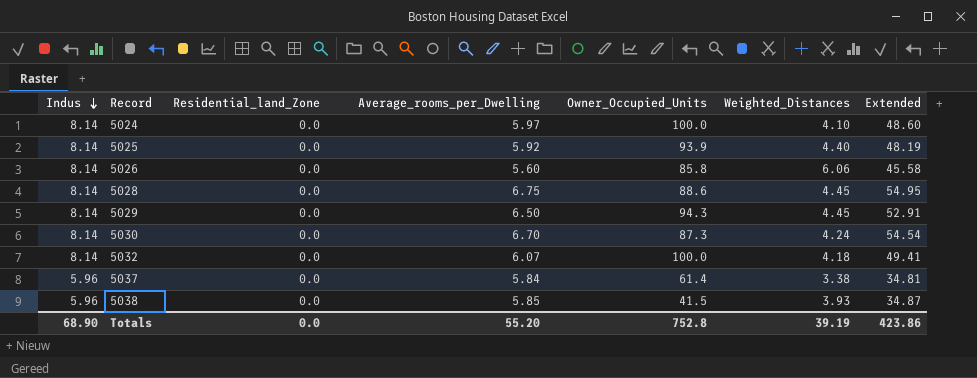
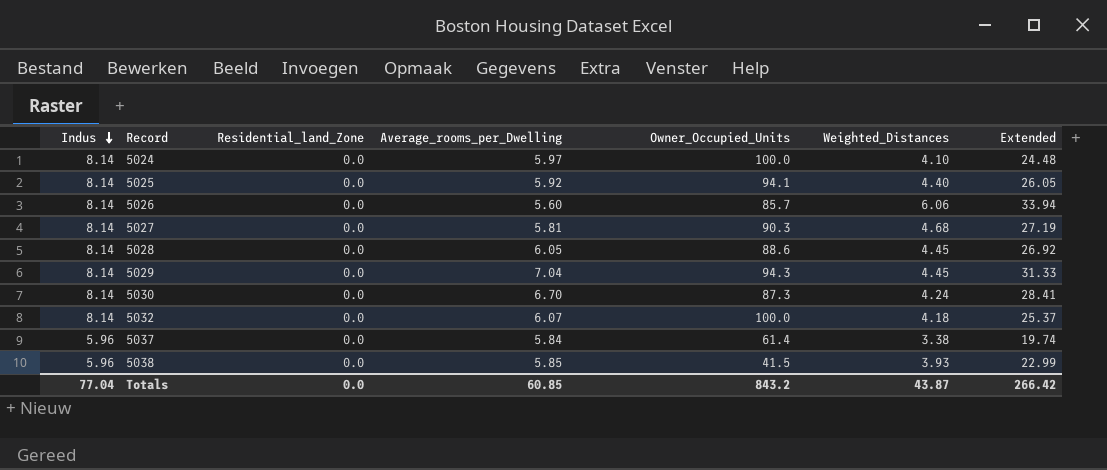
column Extended | formula: [Indus] * [Average_rooms_per_Dwelling] -> [Average_rooms_per_Dwelling] * [Weighted_Distances]
5025 | Owner_Occupied_Units: 93.9 -> 94.1
5026 | Owner_Occupied_Units: 85.8 -> 85.7
row 5027: none -> 8.14 | 0.0 | 5.81 | 90.3 | 4.68 | 27.19
5028 | Average_rooms_per_Dwelling: 6.75 -> 6.05
5029 | Average_rooms_per_Dwelling: 6.50 -> 7.04
Totals | Indus: 68.90 -> 77.04
Totals | Average_rooms_per_Dwelling: 55.20 -> 60.85
Totals | Owner_Occupied_Units: 752.8 -> 843.2
Totals | Weighted_Distances: 39.19 -> 43.87
Totals | Extended: 423.86 -> 266.42

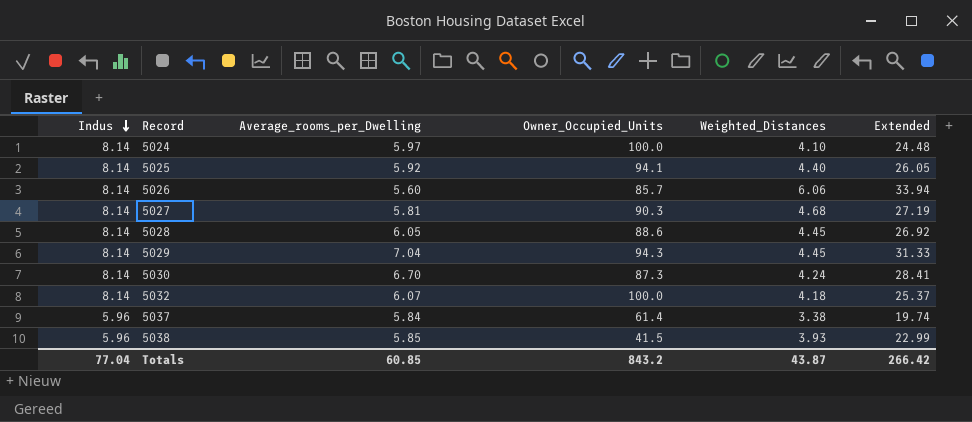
column Residential_land_Zone | position: 3 -> none

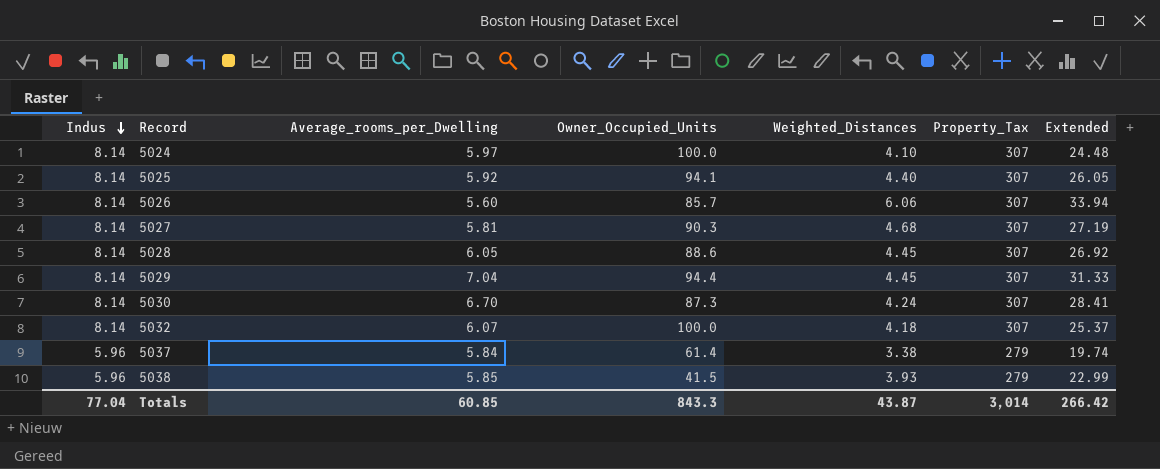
column Property_Tax | position: none -> 6
5029 | Owner_Occupied_Units: 94.3 -> 94.4
Totals | Owner_Occupied_Units: 843.2 -> 843.3

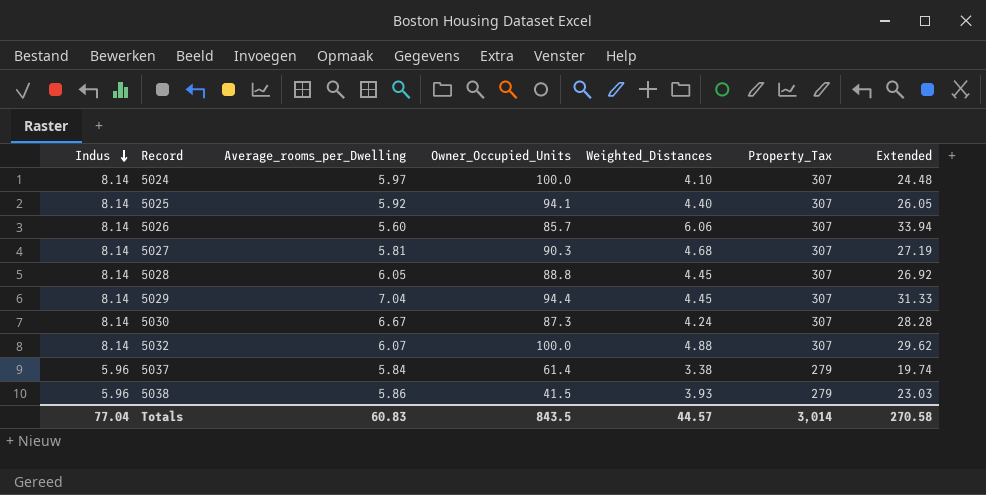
5028 | Owner_Occupied_Units: 88.6 -> 88.8
5030 | Average_rooms_per_Dwelling: 6.70 -> 6.67
5030 | Extended: 28.41 -> 28.28
5032 | Weighted_Distances: 4.18 -> 4.88
5032 | Extended: 25.37 -> 29.62
5038 | Average_rooms_per_Dwelling: 5.85 -> 5.86
5038 | Extended: 22.99 -> 23.03
Totals | Average_rooms_per_Dwelling: 60.85 -> 60.83
Totals | Owner_Occupied_Units: 843.3 -> 843.5
Totals | Weighted_Distances: 43.87 -> 44.57
Totals | Extended: 266.42 -> 270.58

